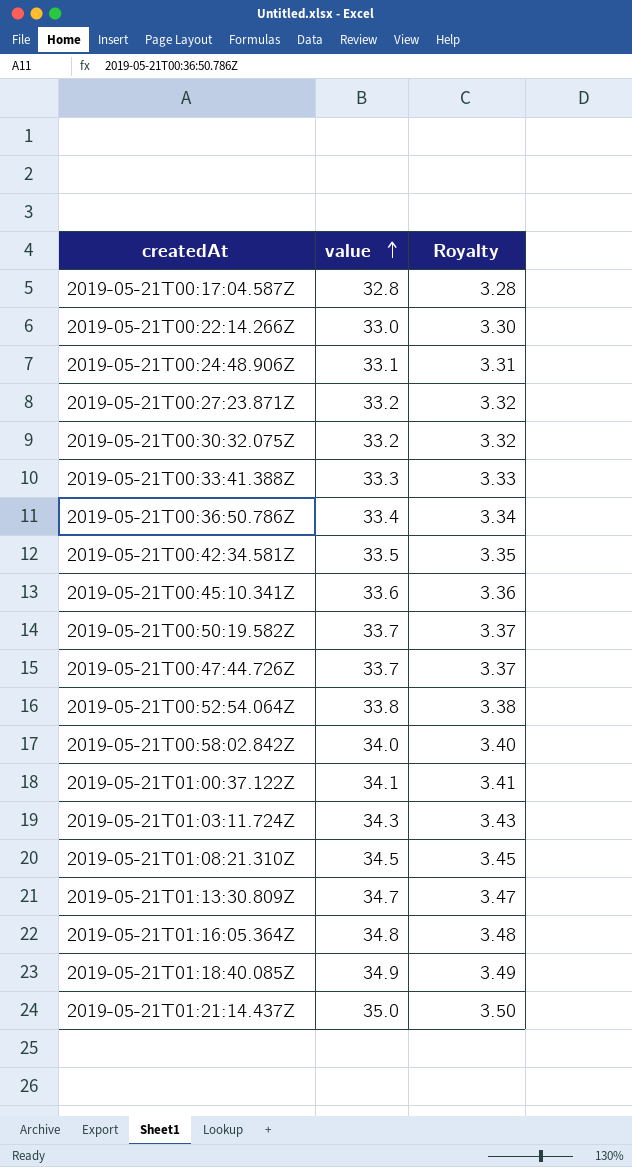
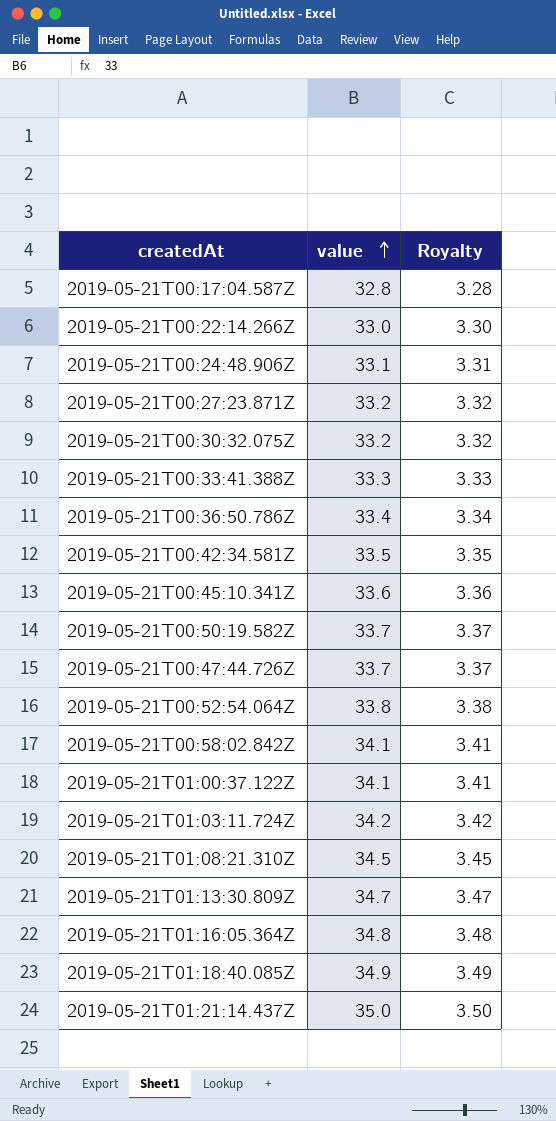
2019-05-21T00:58:02.842Z | value: 34.0 -> 34.1
2019-05-21T00:58:02.842Z | Royalty: 3.40 -> 3.41
2019-05-21T01:03:11.724Z | value: 34.3 -> 34.2
2019-05-21T01:03:11.724Z | Royalty: 3.43 -> 3.42

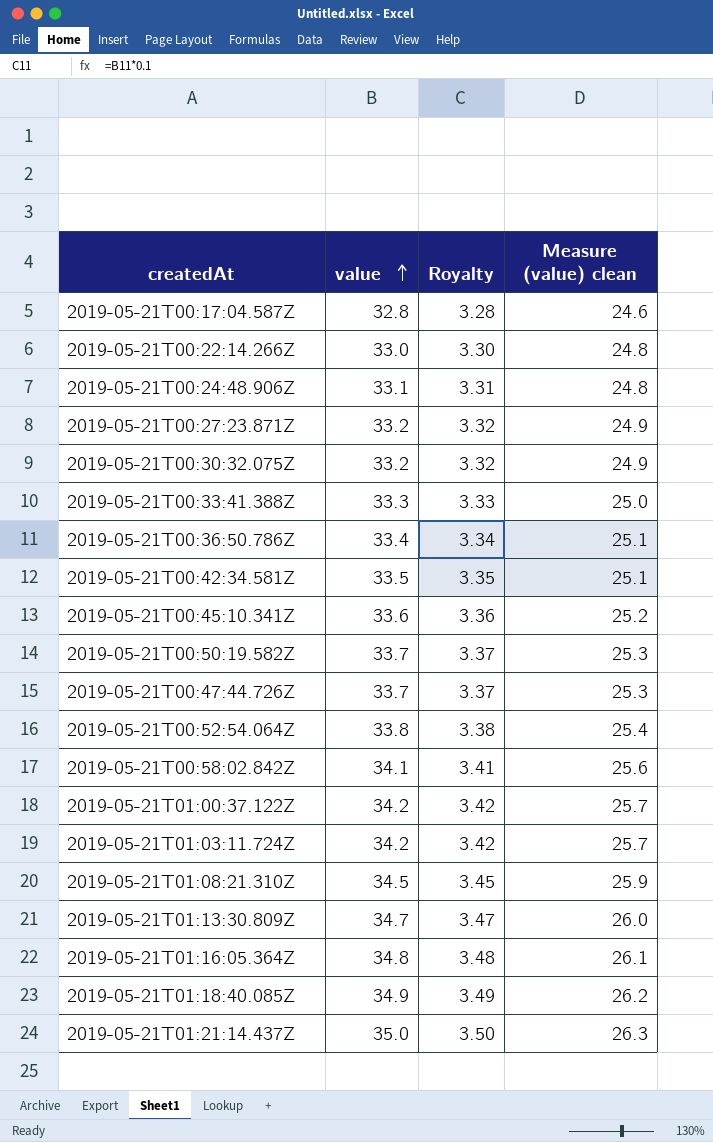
column Measure (value) clean | formula: none -> [value] * 0.75
2019-05-21T01:00:37.122Z | value: 34.1 -> 34.2
2019-05-21T01:00:37.122Z | Royalty: 3.41 -> 3.42

